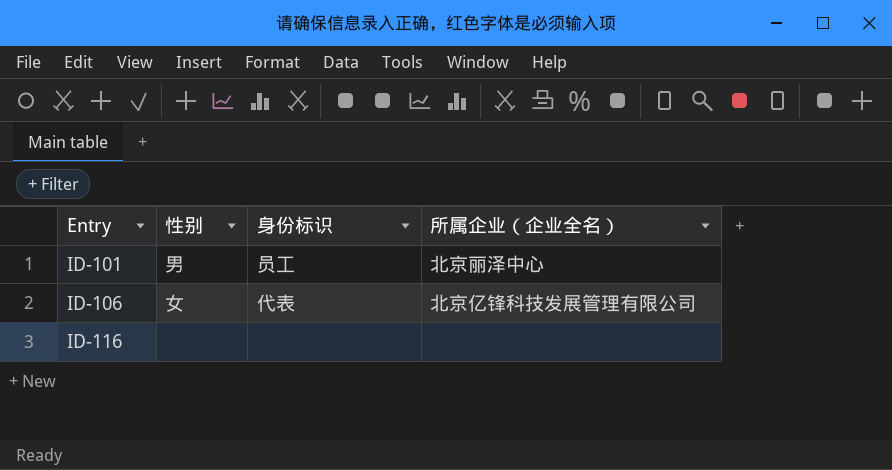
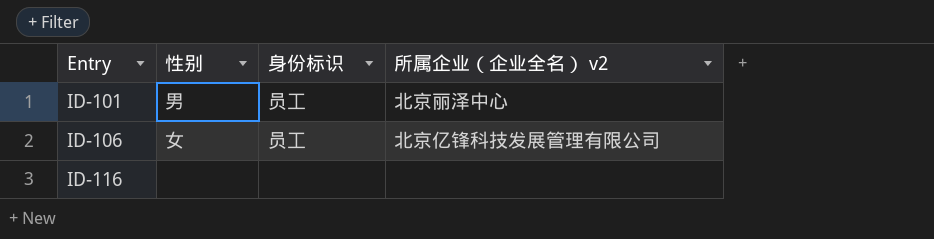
column name: 所属企业（企业全名） -> 所属企业（企业全名） v2
ID-106 | 身份标识: 代表 -> 员工

